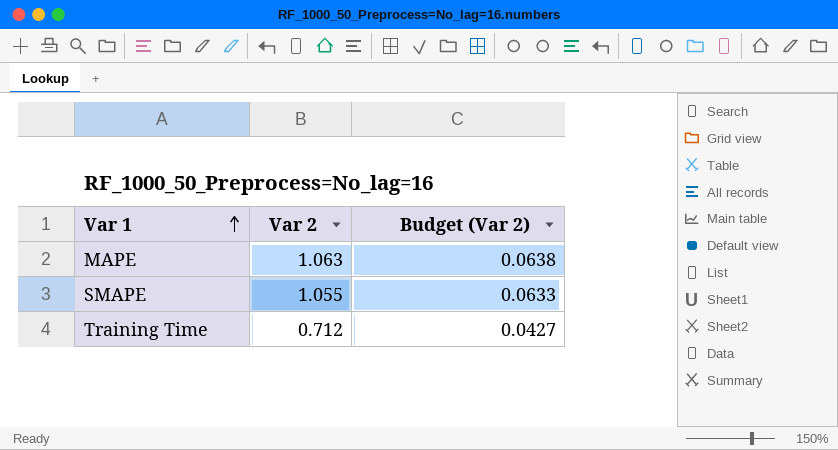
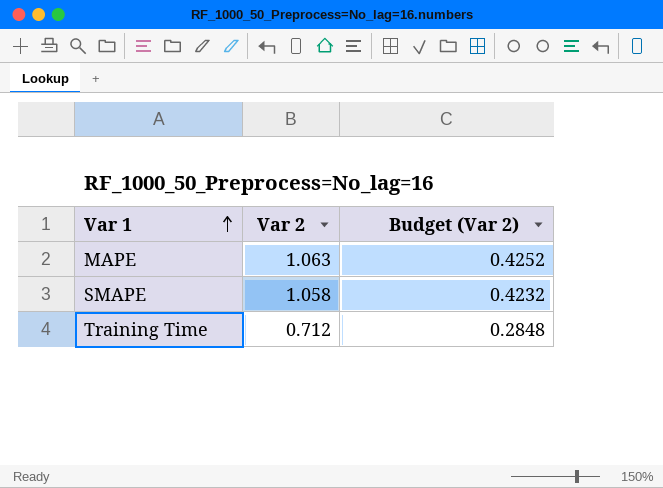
column Budget (Var 2) | formula: [Var 2] * 0.06 -> [Var 2] * 0.4
SMAPE | Var 2: 1.055 -> 1.058

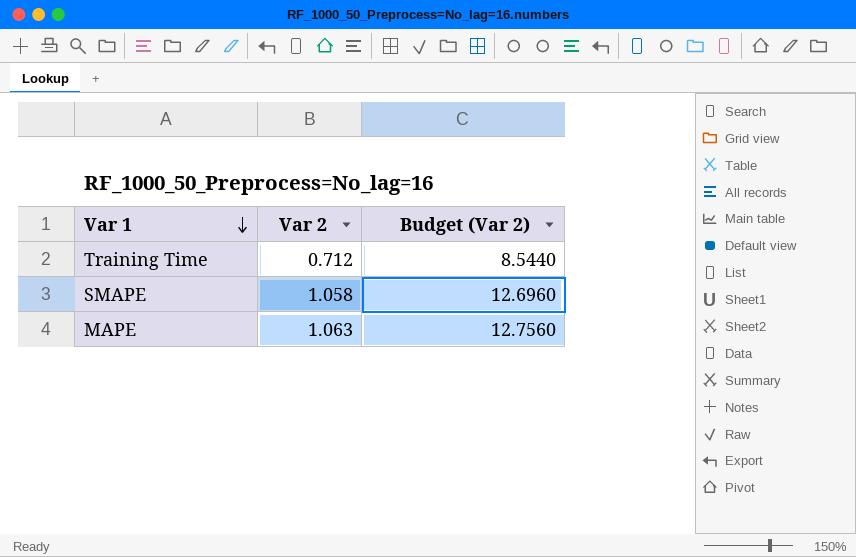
row order: Var 1 ascending -> Var 1 descending
column Budget (Var 2) | formula: [Var 2] * 0.4 -> [Var 2] * 12

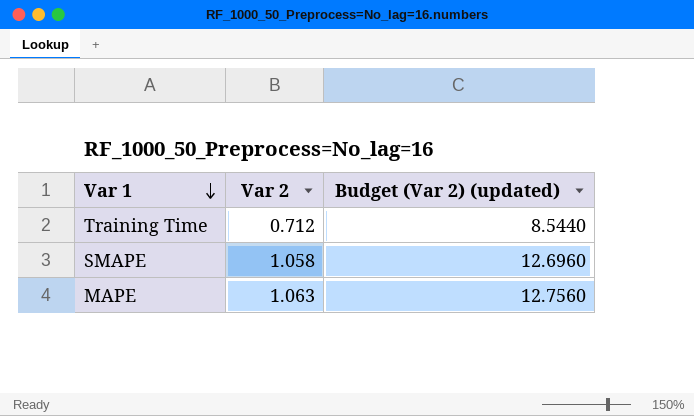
column name: Budget (Var 2) -> Budget (Var 2) (updated)

